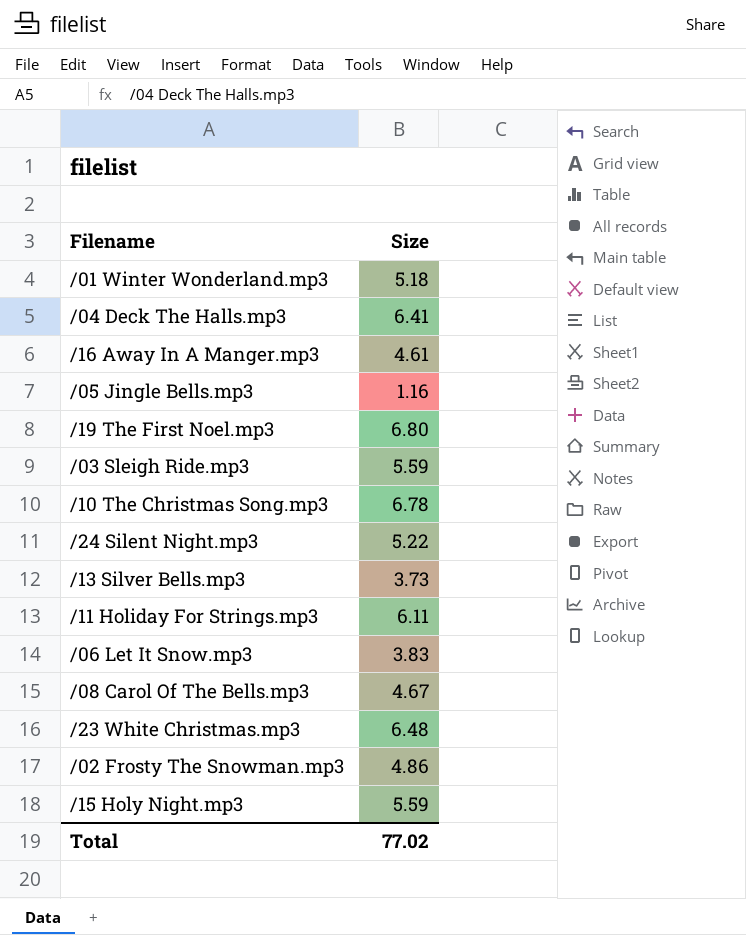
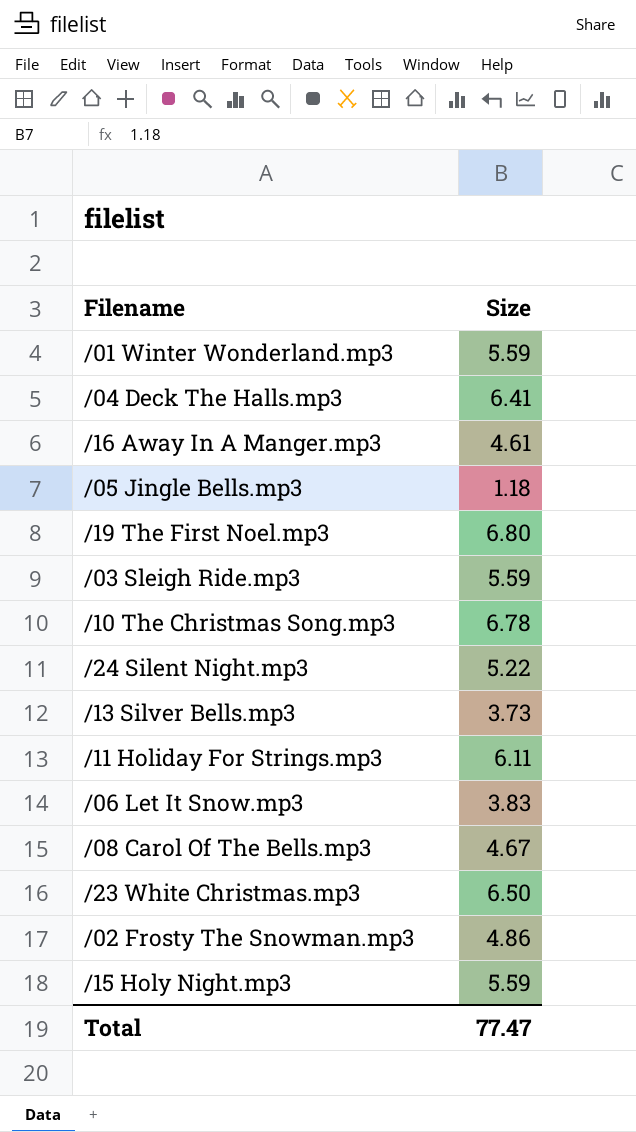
/01 Winter Wonderland.mp3 | Size: 5.18 -> 5.59
/05 Jingle Bells.mp3 | Size: 1.16 -> 1.18
/23 White Christmas.mp3 | Size: 6.48 -> 6.50
Total | Size: 77.02 -> 77.47

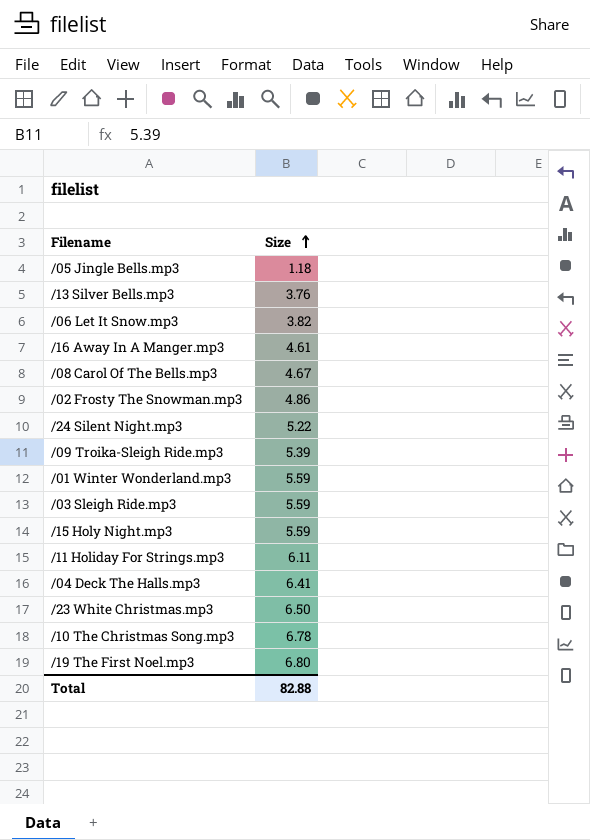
row order: none -> Size ascending
/13 Silver Bells.mp3 | Size: 3.73 -> 3.76
/06 Let It Snow.mp3 | Size: 3.83 -> 3.82
row /09 Troika-Sleigh Ride.mp3: none -> 5.39
Total | Size: 77.47 -> 82.88

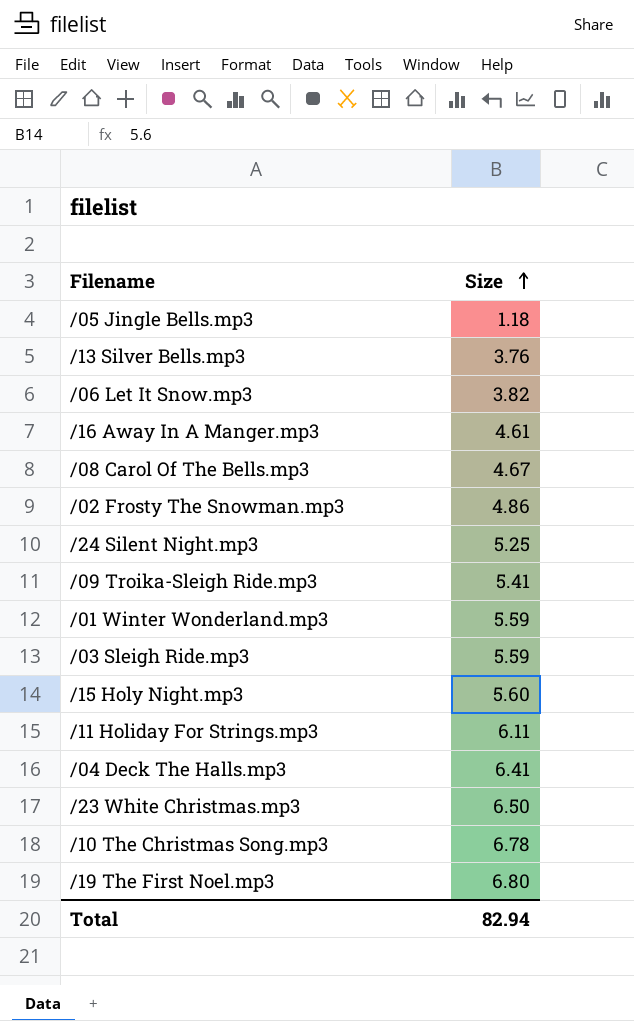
/24 Silent Night.mp3 | Size: 5.22 -> 5.25
/09 Troika-Sleigh Ride.mp3 | Size: 5.39 -> 5.41
/15 Holy Night.mp3 | Size: 5.59 -> 5.60
Total | Size: 82.88 -> 82.94

